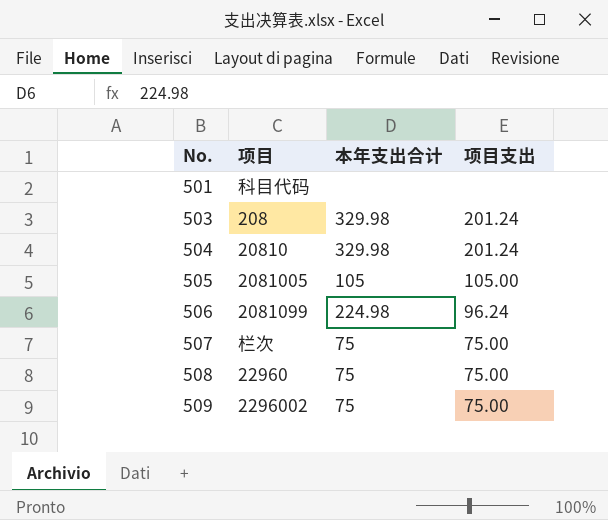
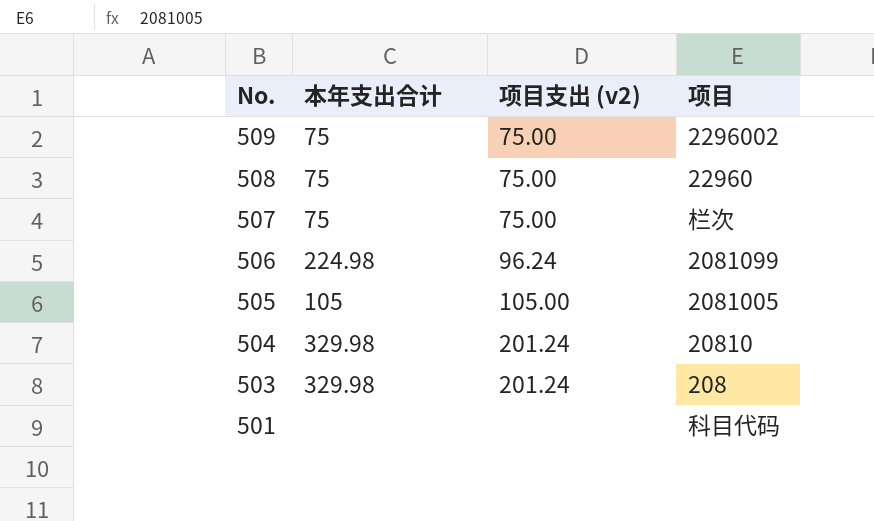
row order: No. ascending -> No. descending
column name: 项目支出 -> 项目支出 (v2)
column 项目 | position: 2 -> 4

